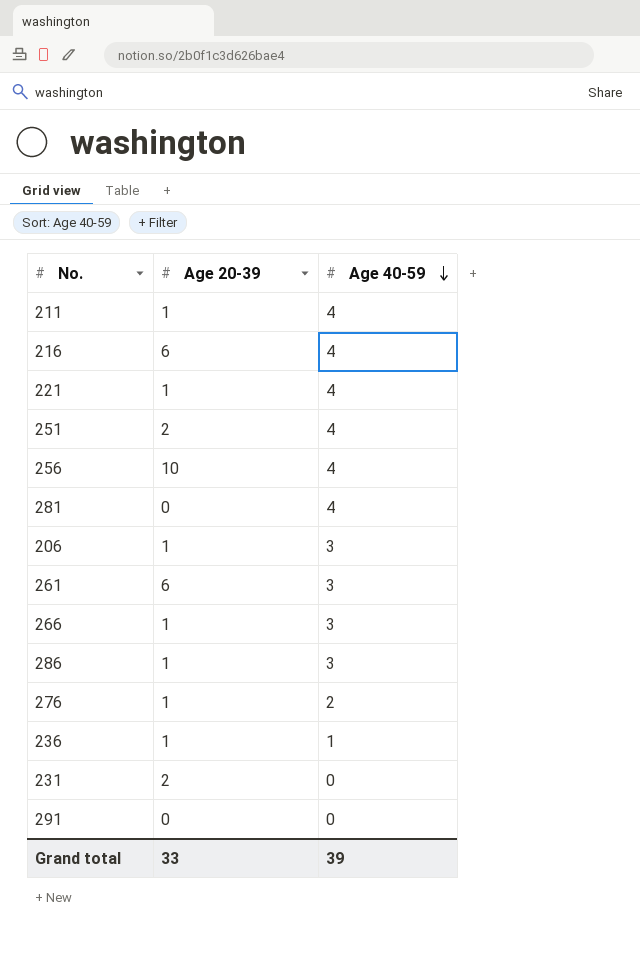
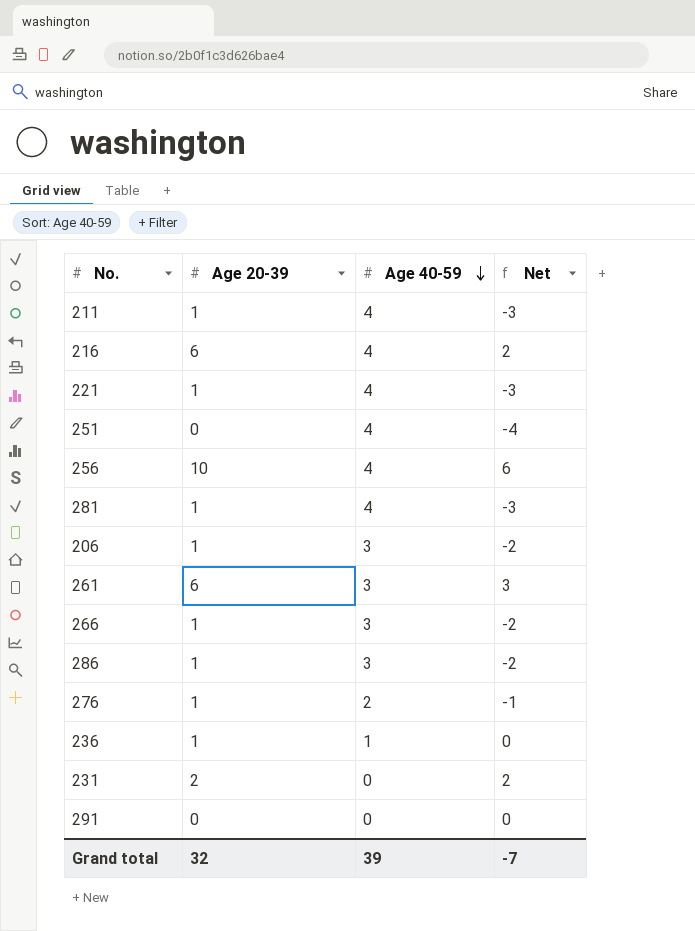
column Net | formula: none -> [Age 20-39] - [Age 40-59]
251 | Age 20-39: 2 -> 0
281 | Age 20-39: 0 -> 1
Grand total | Age 20-39: 33 -> 32

